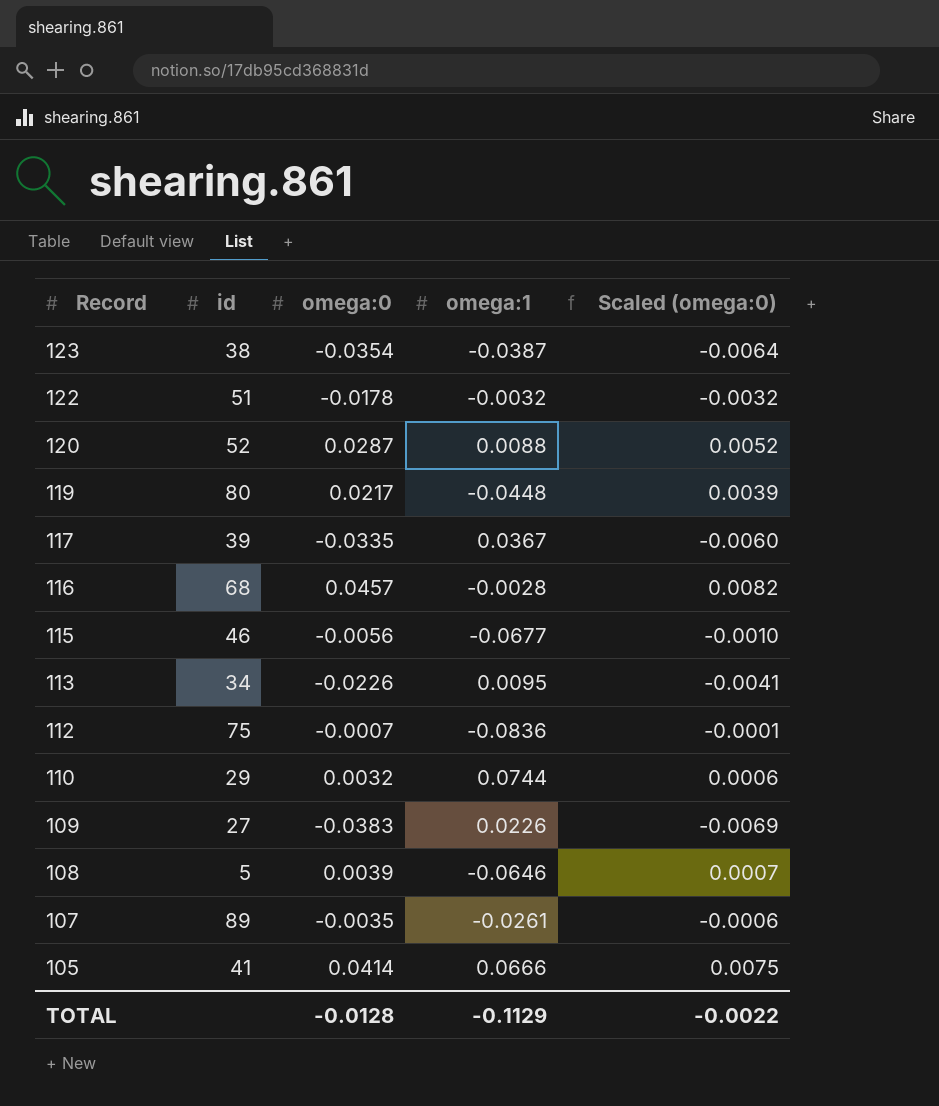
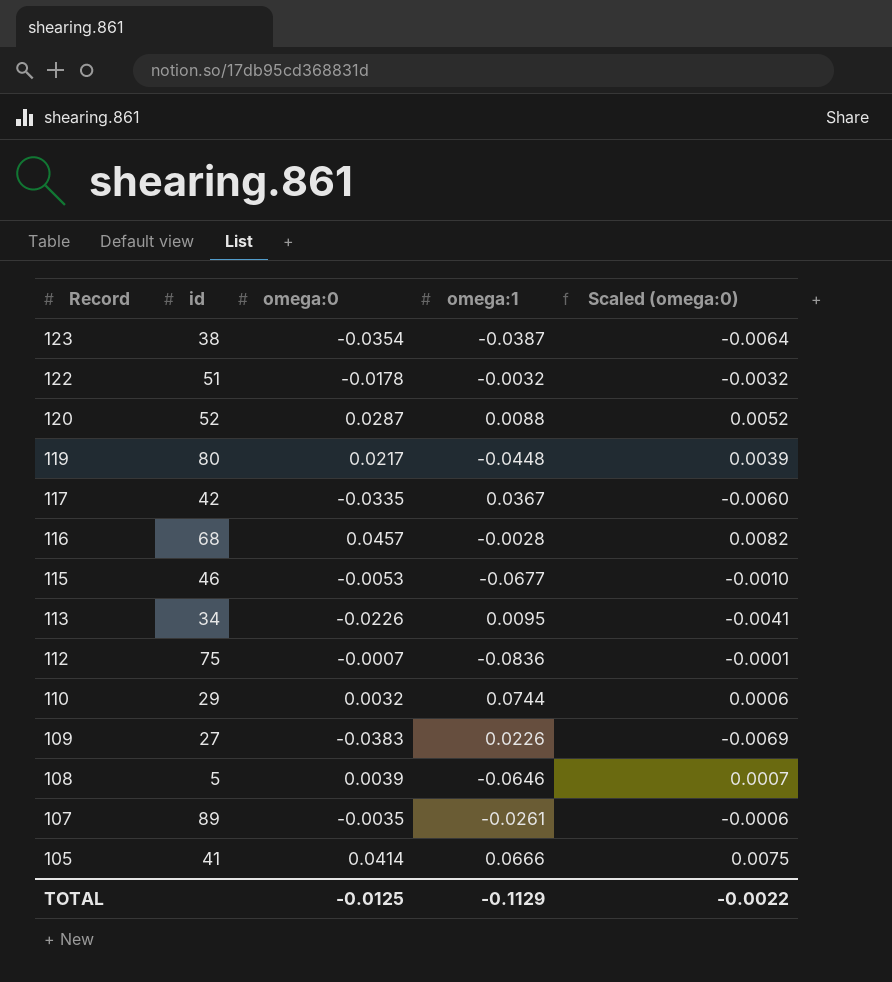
117 | id: 39 -> 42
115 | omega:0: -0.0056 -> -0.0053
TOTAL | omega:0: -0.0128 -> -0.0125

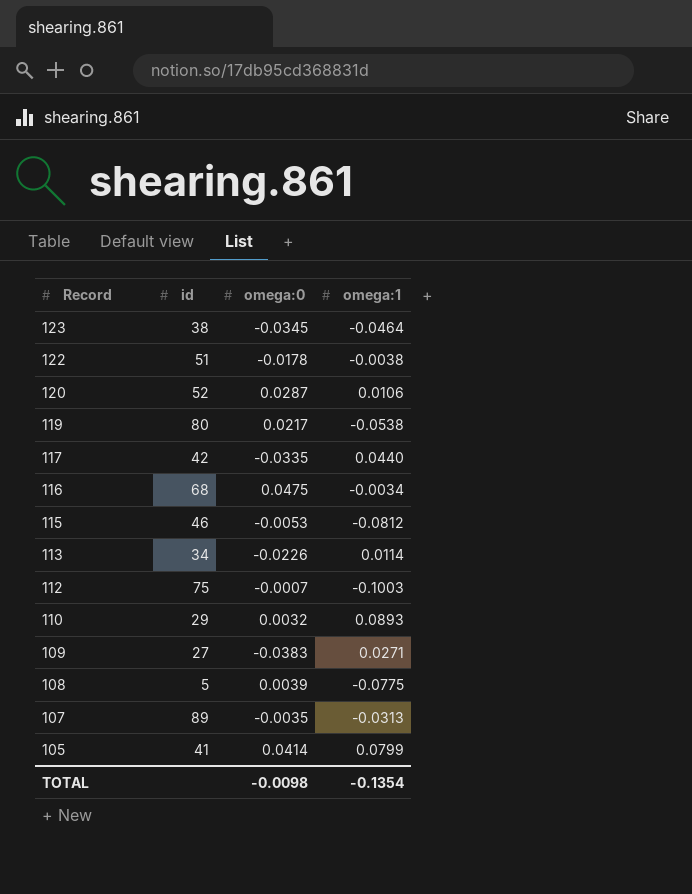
column Scaled (omega:0) | formula: [omega:0] * 0.18 -> none
123 | omega:0: -0.0354 -> -0.0345
123 | omega:1: -0.0387 -> -0.0464
122 | omega:1: -0.0032 -> -0.0038
120 | omega:1: 0.0088 -> 0.0106
119 | omega:1: -0.0448 -> -0.0538
117 | omega:1: 0.0367 -> 0.0440
116 | omega:0: 0.0457 -> 0.0475
116 | omega:1: -0.0028 -> -0.0034
115 | omega:1: -0.0677 -> -0.0812
113 | omega:1: 0.0095 -> 0.0114
112 | omega:1: -0.0836 -> -0.1003
110 | omega:1: 0.0744 -> 0.0893
109 | omega:1: 0.0226 -> 0.0271
108 | omega:1: -0.0646 -> -0.0775
107 | omega:1: -0.0261 -> -0.0313
105 | omega:1: 0.0666 -> 0.0799
TOTAL | omega:0: -0.0125 -> -0.0098
TOTAL | omega:1: -0.1129 -> -0.1354

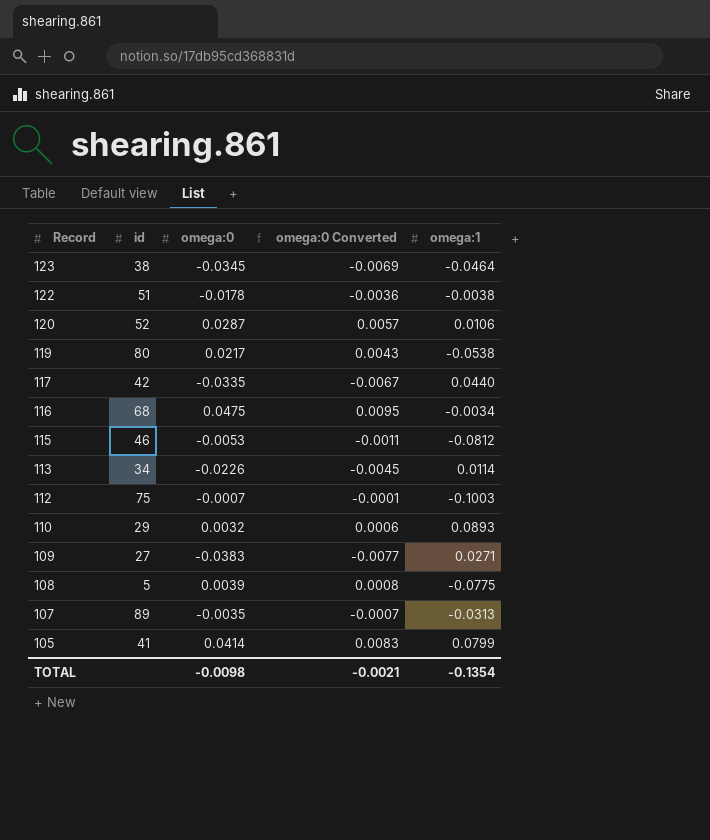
column omega:0 Converted | formula: none -> [omega:0] * 0.2

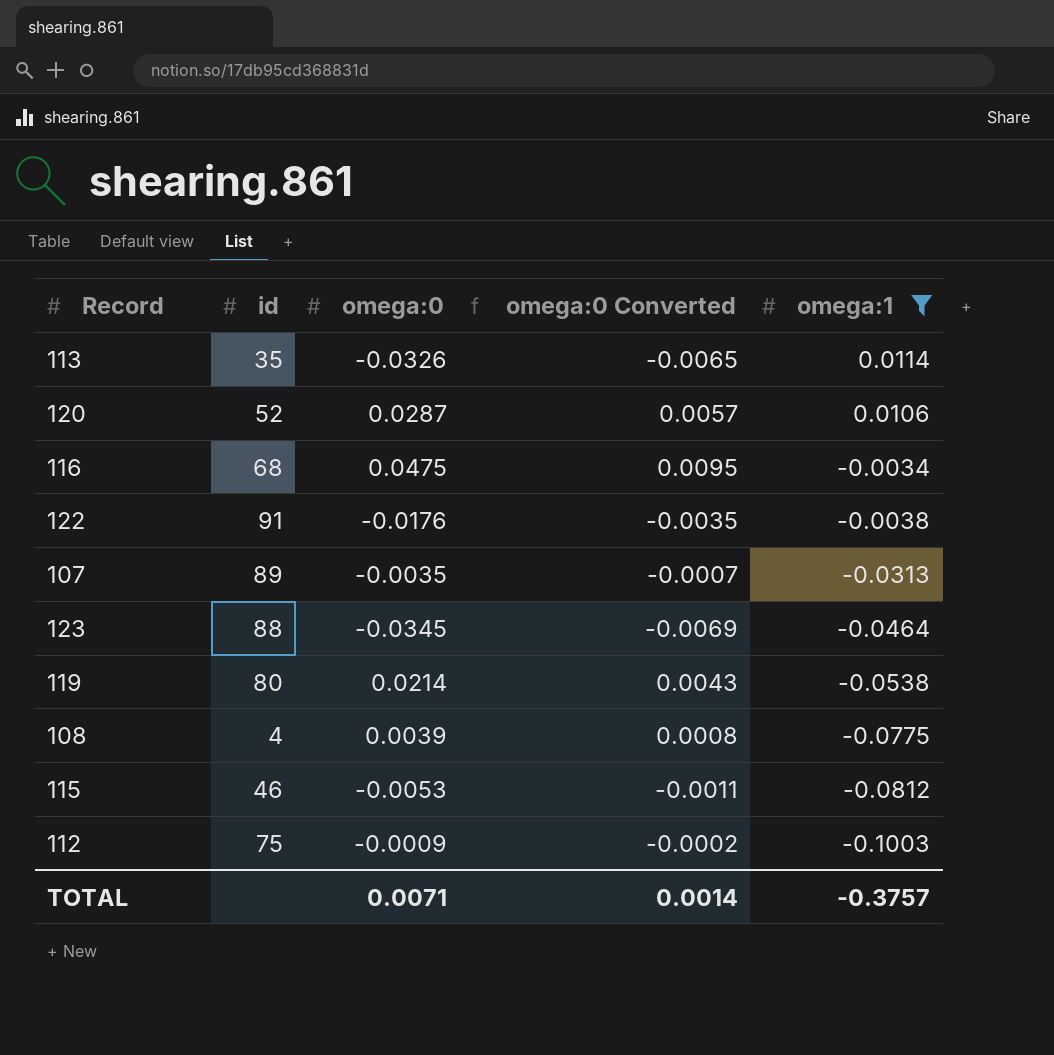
filter: none -> omega:1 <= 0.0114
row order: Record descending -> omega:1 descending
113 | id: 34 -> 35
113 | omega:0: -0.0226 -> -0.0326
113 | omega:0 Converted: -0.0045 -> -0.0065
122 | id: 51 -> 91
122 | omega:0: -0.0178 -> -0.0176
122 | omega:0 Converted: -0.0036 -> -0.0035
123 | id: 38 -> 88
119 | omega:0: 0.0217 -> 0.0214
108 | id: 5 -> 4
112 | omega:0: -0.0007 -> -0.0009
112 | omega:0 Converted: -0.0001 -> -0.0002
TOTAL | omega:0: -0.0098 -> 0.0071
TOTAL | omega:0 Converted: -0.0021 -> 0.0014
TOTAL | omega:1: -0.1354 -> -0.3757

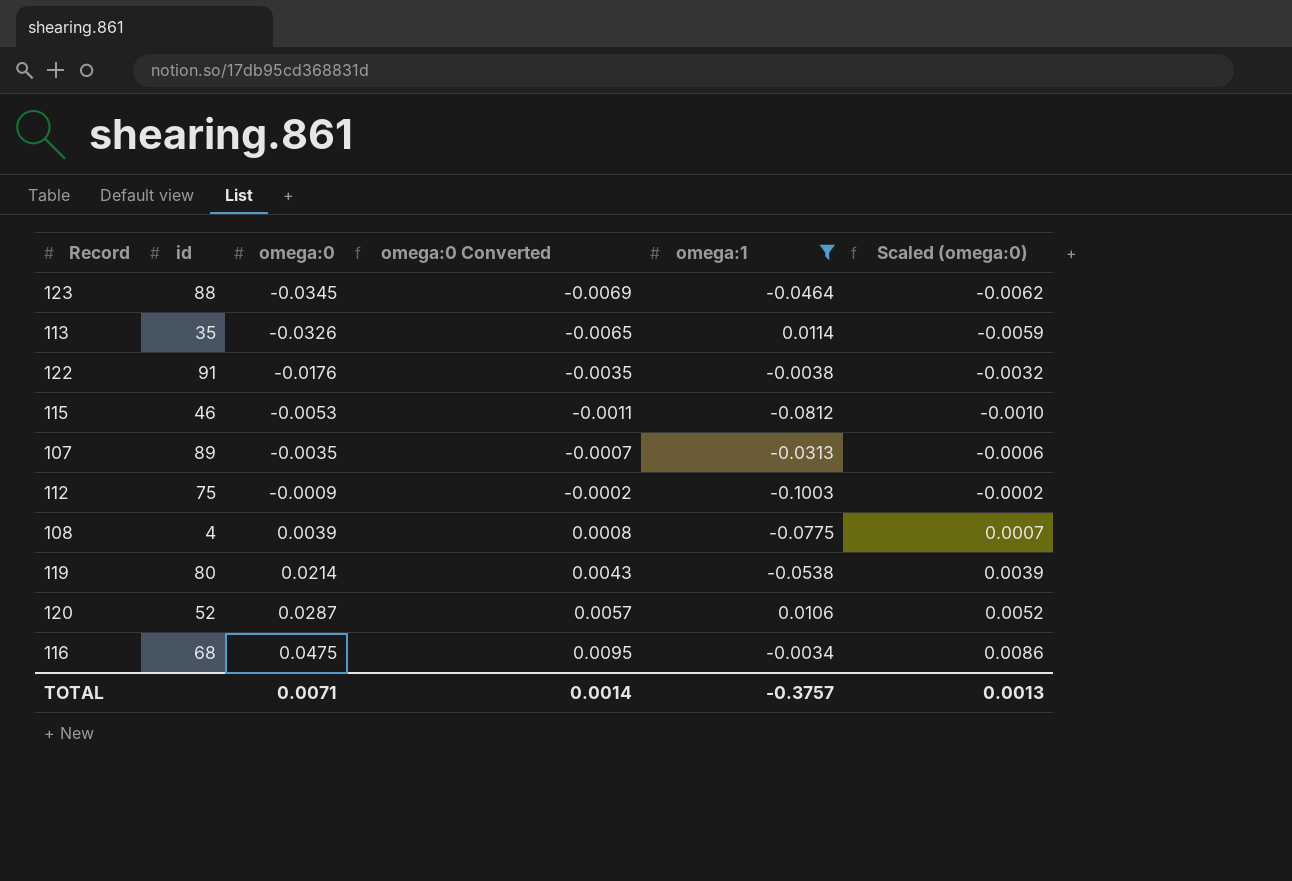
row order: omega:1 descending -> omega:0 ascending
column Scaled (omega:0) | formula: none -> [omega:0] * 0.18

